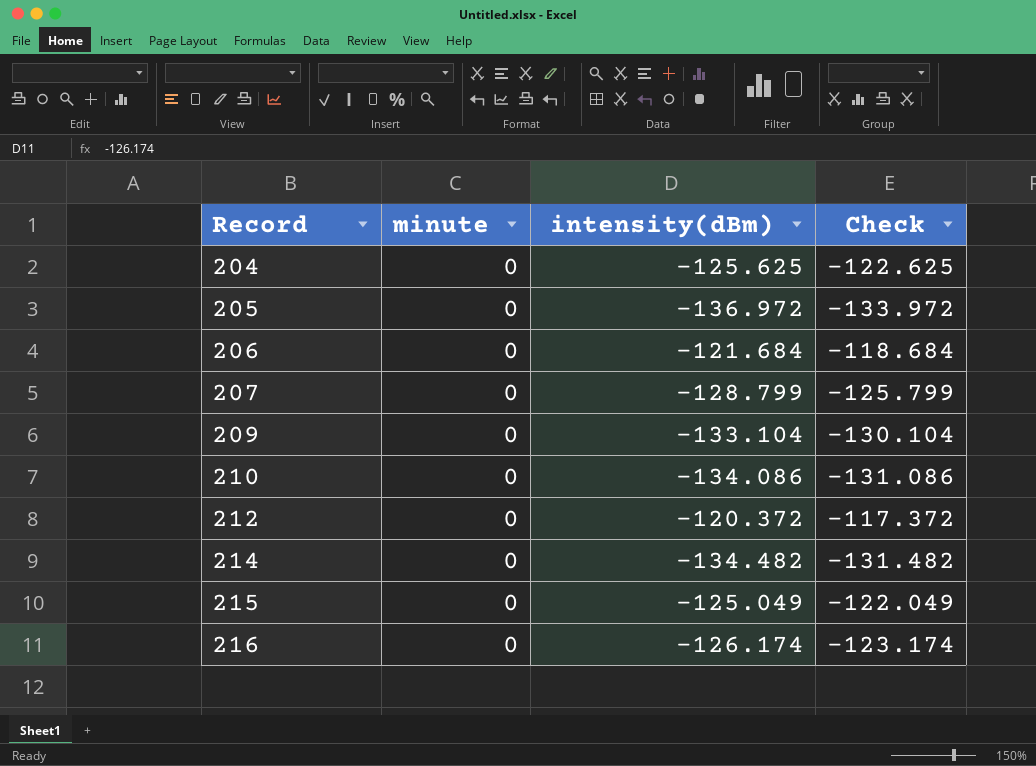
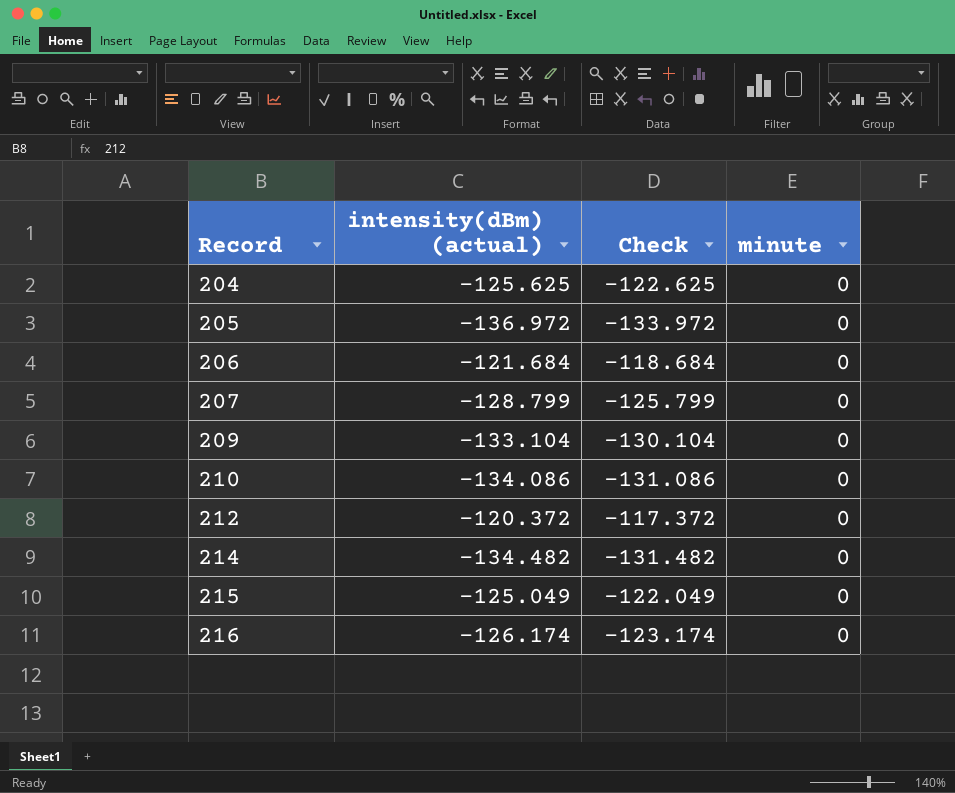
column name: intensity(dBm) -> intensity(dBm) (actual)
column minute | position: 2 -> 4

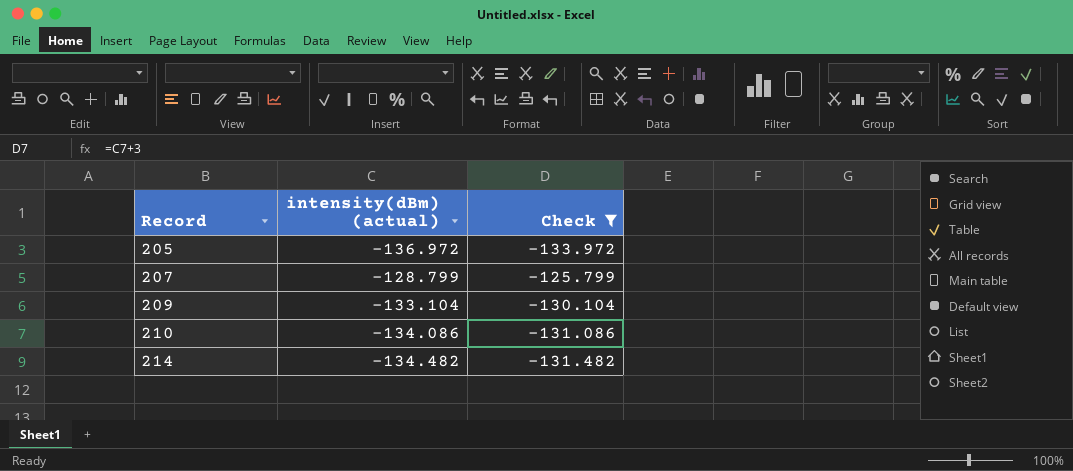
filter: none -> Check <= -125.799
column minute | position: 4 -> none

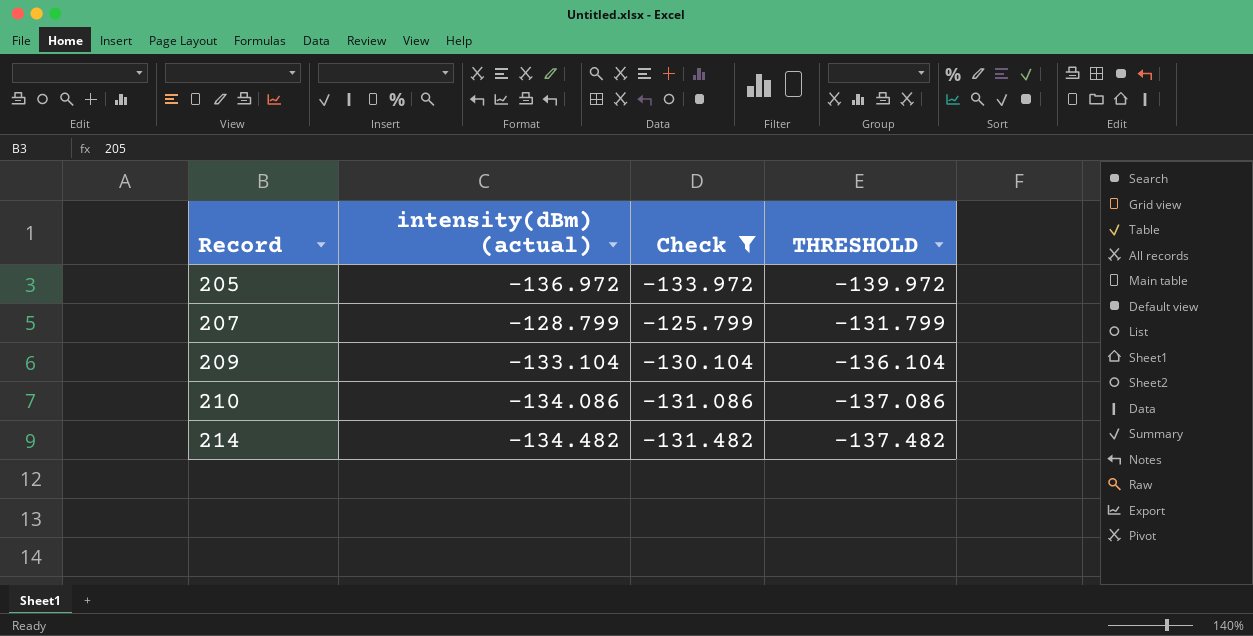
column THRESHOLD | formula: none -> [intensity(dBm) (actual)] - 3

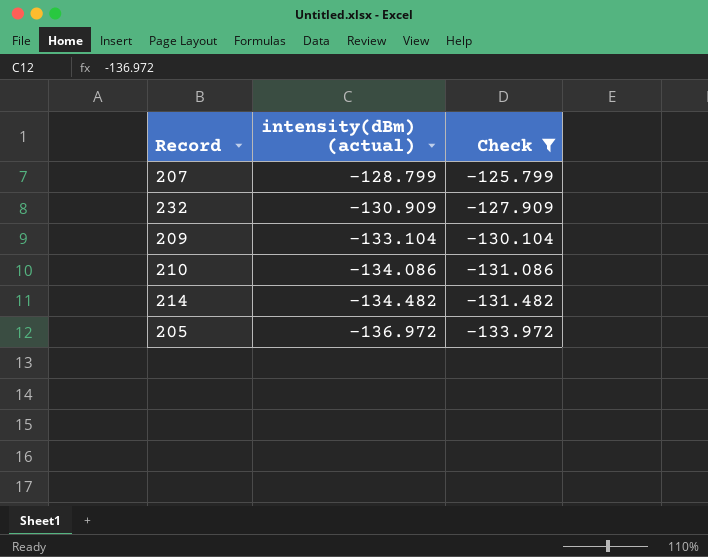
row order: Record ascending -> intensity(dBm) (actual) descending
column THRESHOLD | formula: [intensity(dBm) (actual)] - 3 -> none
row 232: none -> -130.909 | -127.909

